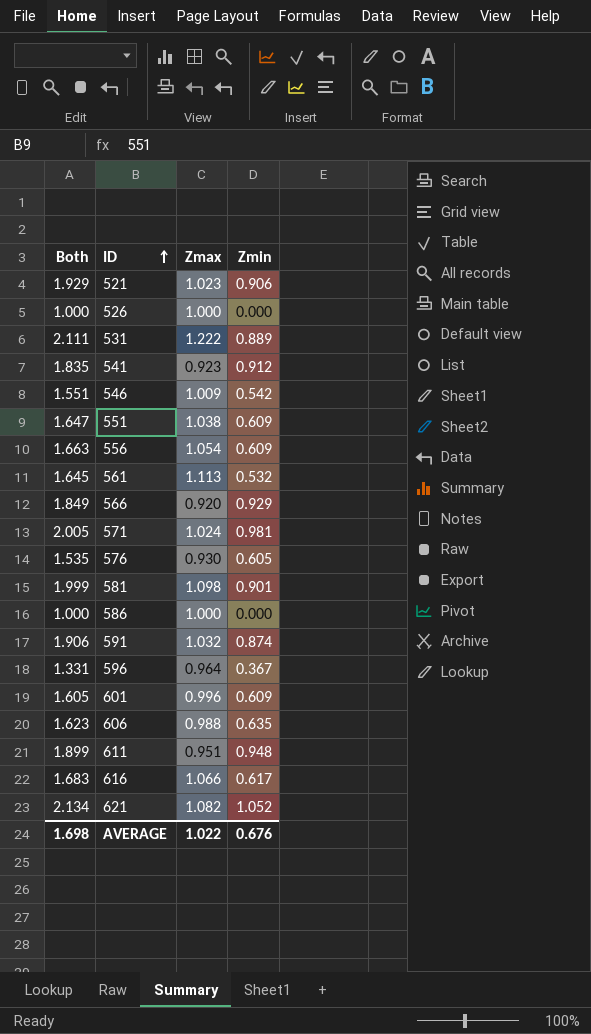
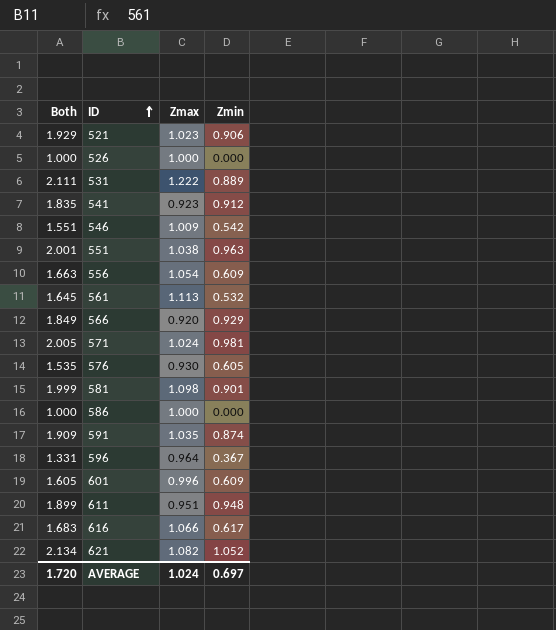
row 606: 1.623 | 0.988 | 0.635 -> none
551 | Both: 1.647 -> 2.001
551 | Zmin: 0.609 -> 0.963
591 | Both: 1.906 -> 1.909
591 | Zmax: 1.032 -> 1.035
AVERAGE | Both: 1.698 -> 1.720
AVERAGE | Zmax: 1.022 -> 1.024
AVERAGE | Zmin: 0.676 -> 0.697

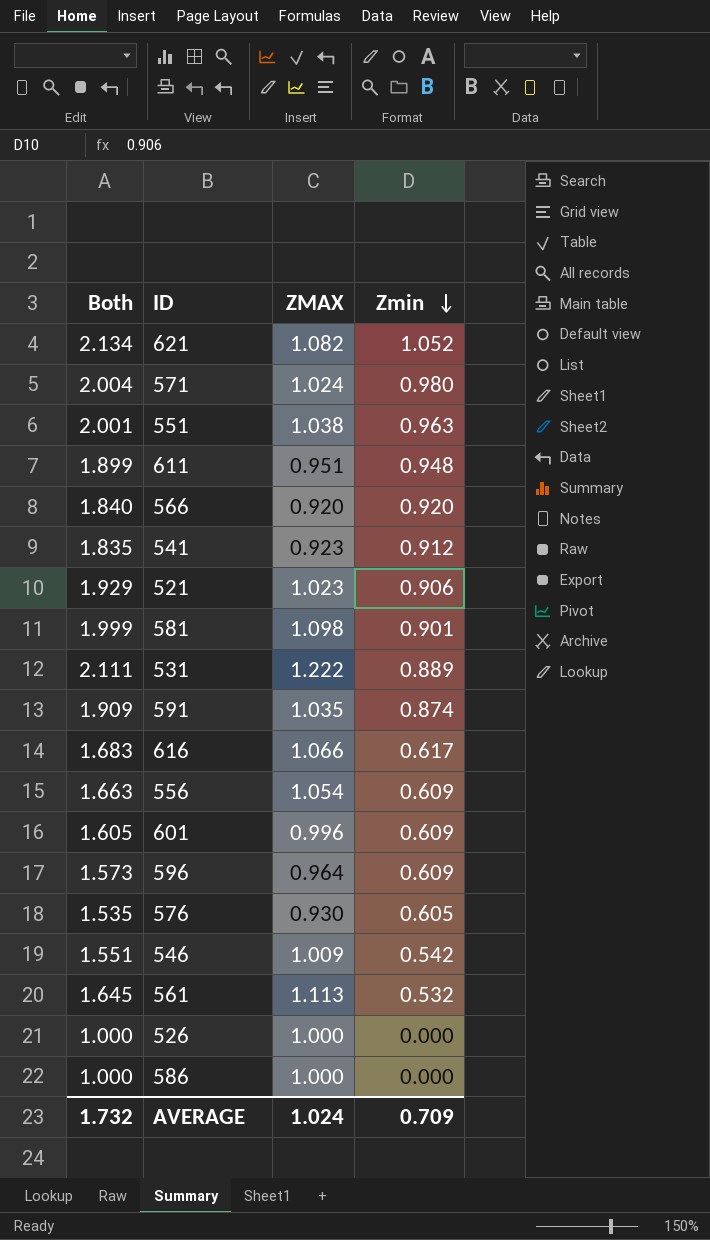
row order: ID ascending -> Zmin descending
column name: Zmax -> ZMAX
571 | Both: 2.005 -> 2.004
571 | Zmin: 0.981 -> 0.980
566 | Both: 1.849 -> 1.840
566 | Zmin: 0.929 -> 0.920
596 | Both: 1.331 -> 1.573
596 | Zmin: 0.367 -> 0.609
AVERAGE | Both: 1.720 -> 1.732
AVERAGE | Zmin: 0.697 -> 0.709

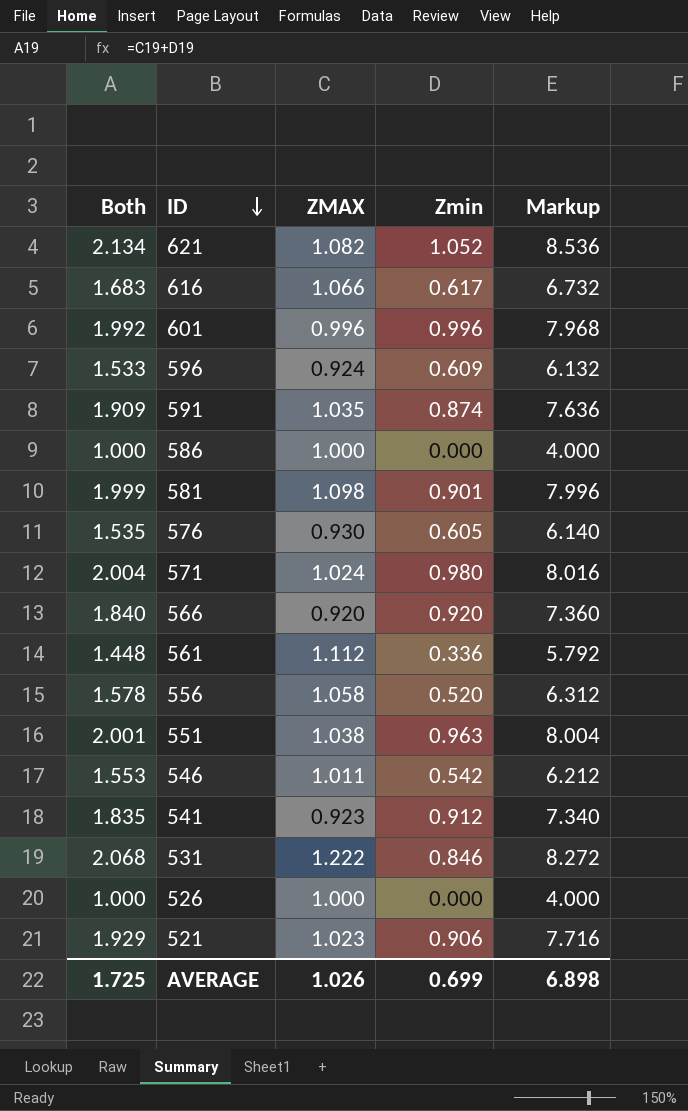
row order: Zmin descending -> ID descending
column Markup | formula: none -> [Both] * 4
row 611: 1.899 | 0.951 | 0.948 -> none
601 | Both: 1.605 -> 1.992
601 | Zmin: 0.609 -> 0.996
596 | Both: 1.573 -> 1.533
596 | ZMAX: 0.964 -> 0.924
561 | Both: 1.645 -> 1.448
561 | ZMAX: 1.113 -> 1.112
561 | Zmin: 0.532 -> 0.336
556 | Both: 1.663 -> 1.578
556 | ZMAX: 1.054 -> 1.058
556 | Zmin: 0.609 -> 0.520
546 | Both: 1.551 -> 1.553
546 | ZMAX: 1.009 -> 1.011
531 | Both: 2.111 -> 2.068
531 | Zmin: 0.889 -> 0.846
AVERAGE | Both: 1.732 -> 1.725
AVERAGE | ZMAX: 1.024 -> 1.026
AVERAGE | Zmin: 0.709 -> 0.699

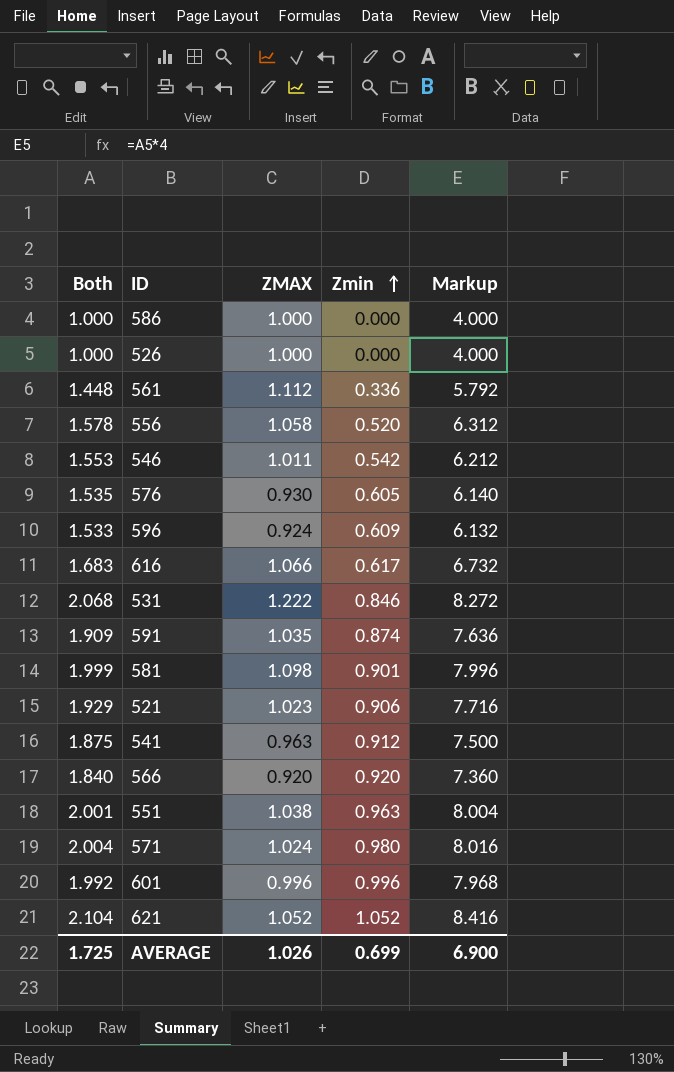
row order: ID descending -> Zmin ascending
541 | Both: 1.835 -> 1.875
541 | ZMAX: 0.923 -> 0.963
541 | Markup: 7.340 -> 7.500
621 | Both: 2.134 -> 2.104
621 | ZMAX: 1.082 -> 1.052
621 | Markup: 8.536 -> 8.416
AVERAGE | Markup: 6.898 -> 6.900

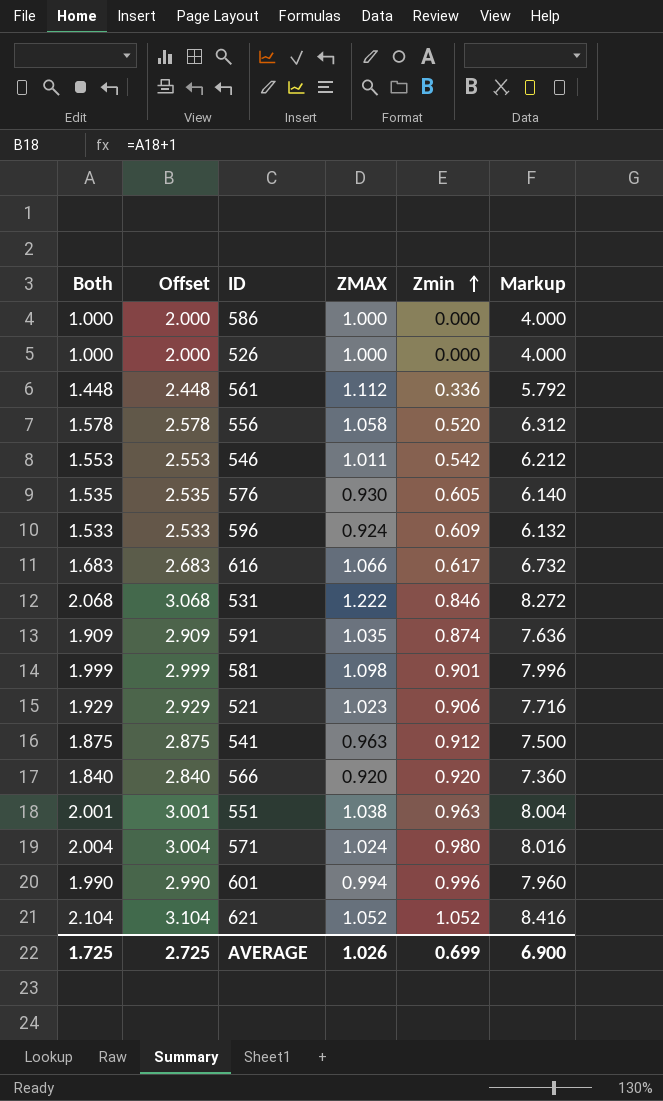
column Offset | formula: none -> [Both] + 1
601 | Both: 1.992 -> 1.990
601 | ZMAX: 0.996 -> 0.994
601 | Markup: 7.968 -> 7.960

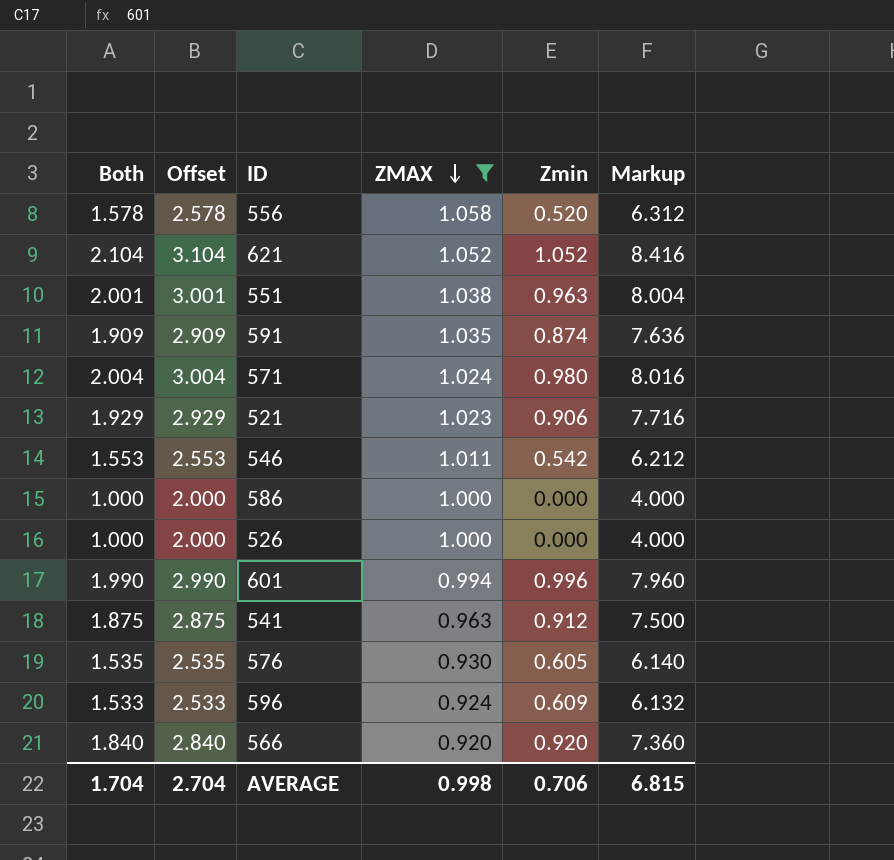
filter: none -> ZMAX <= 1.058
row order: Zmin ascending -> ZMAX descending
AVERAGE | Both: 1.725 -> 1.704
AVERAGE | Offset: 2.725 -> 2.704
AVERAGE | ZMAX: 1.026 -> 0.998
AVERAGE | Zmin: 0.699 -> 0.706
AVERAGE | Markup: 6.900 -> 6.815

